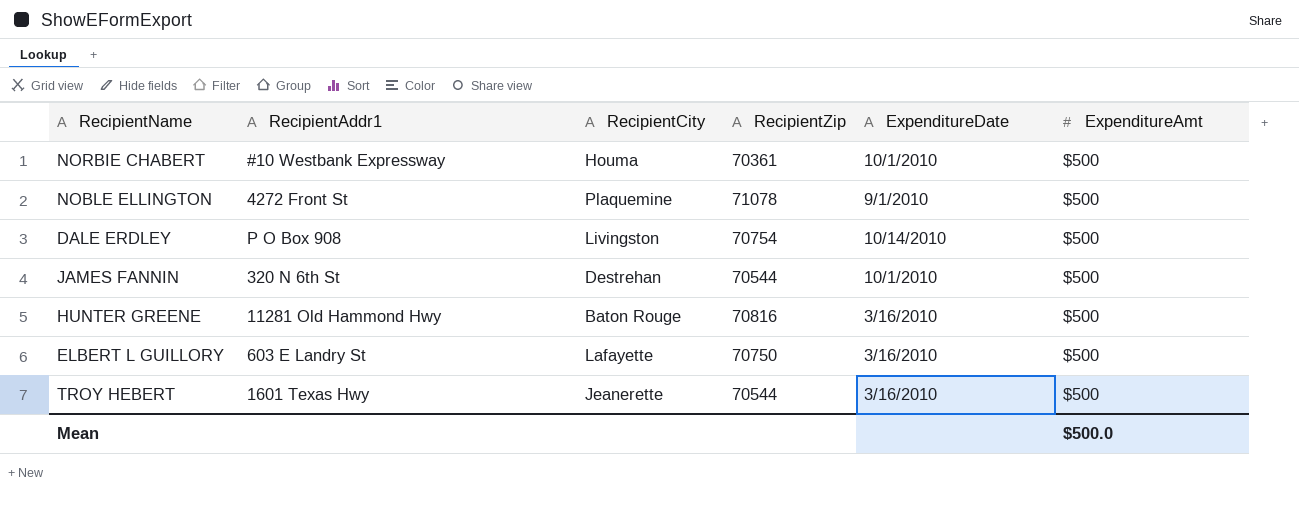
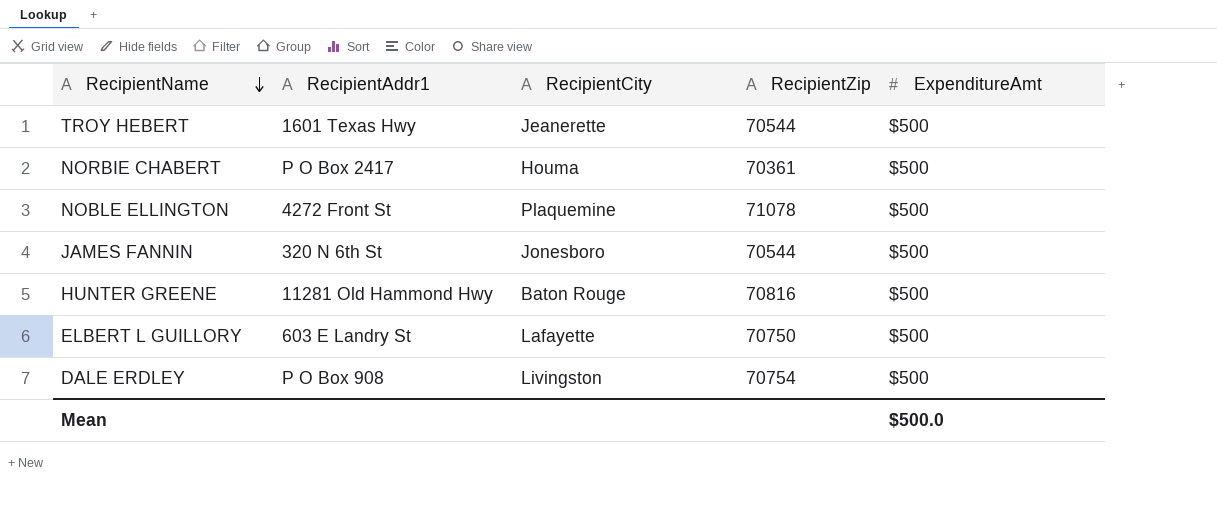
row order: none -> RecipientName descending
column ExpenditureDate | position: 5 -> none
NORBIE CHABERT | RecipientAddr1: #10 Westbank Expressway -> P O Box 2417
JAMES FANNIN | RecipientCity: Destrehan -> Jonesboro

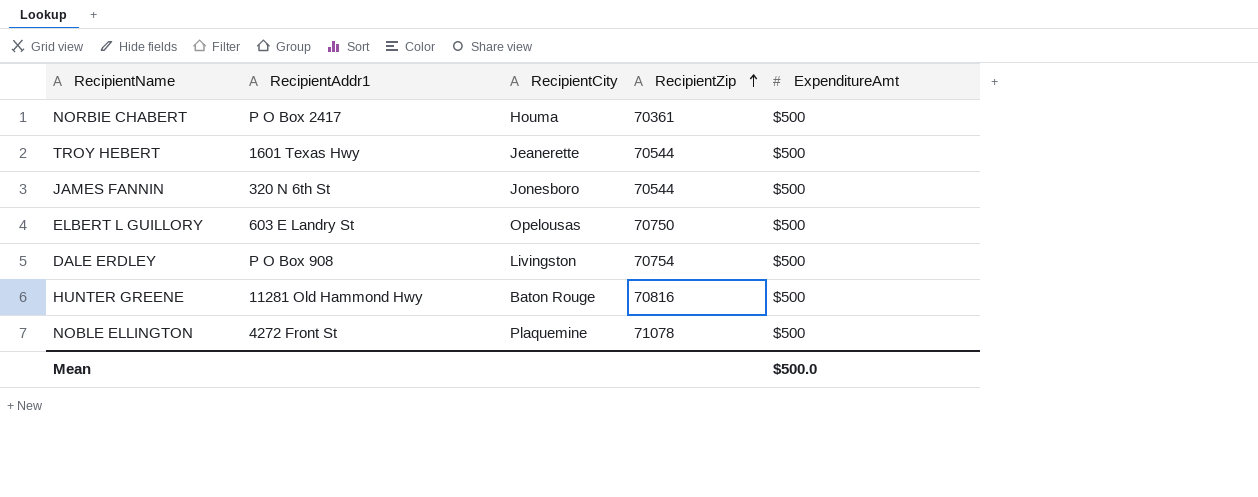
row order: RecipientName descending -> RecipientZip ascending
ELBERT L GUILLORY | RecipientCity: Lafayette -> Opelousas

